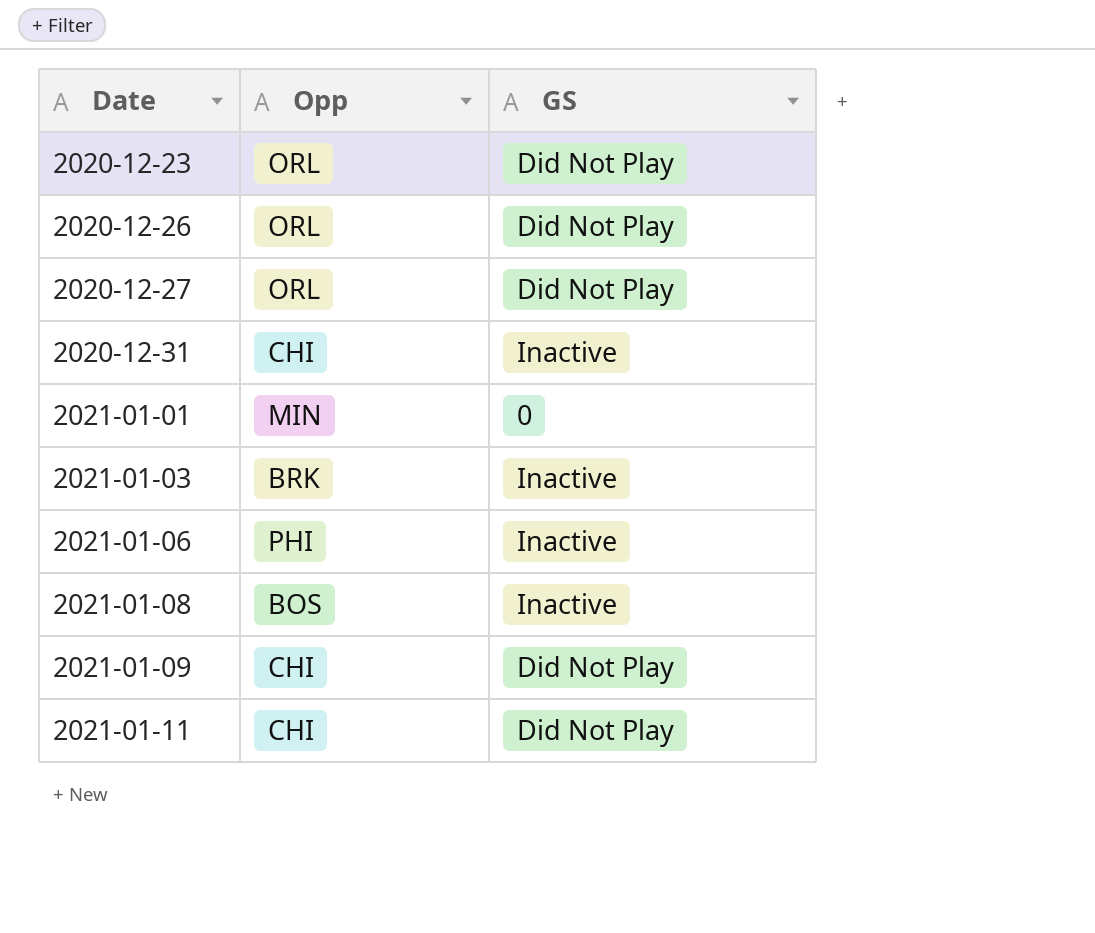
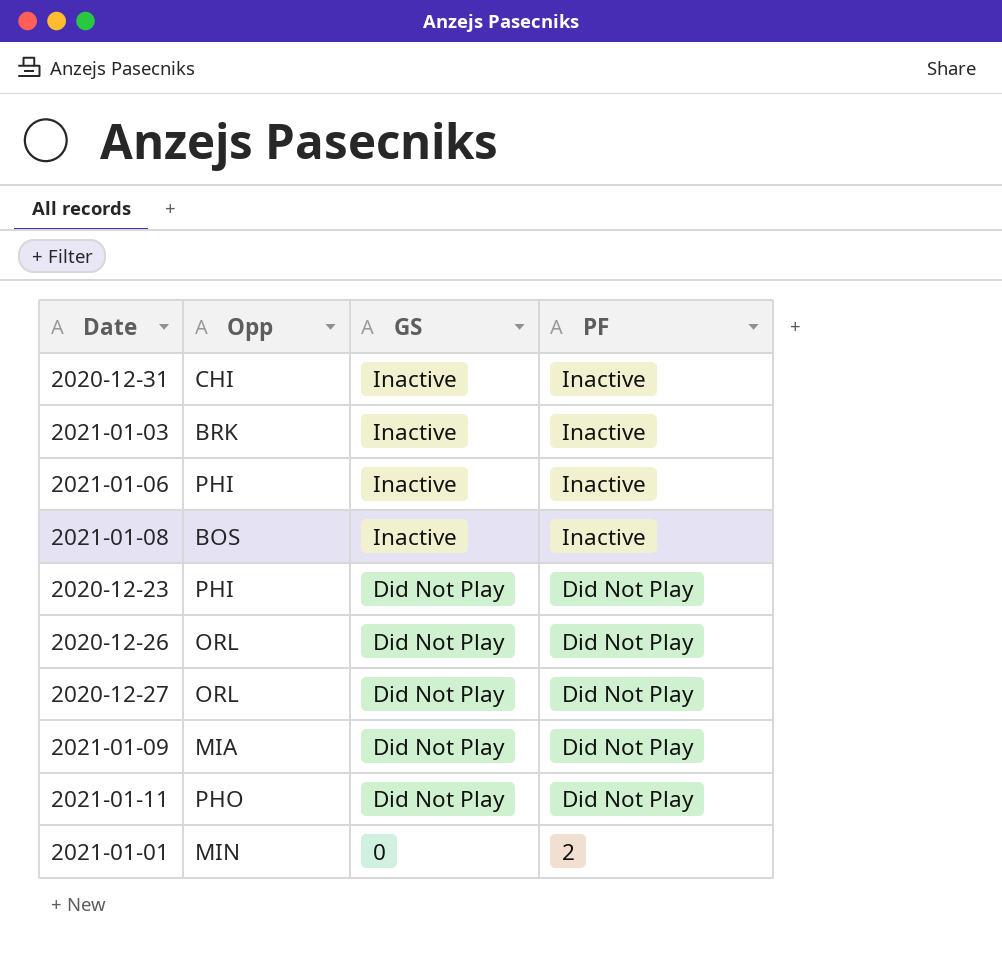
row order: Date ascending -> GS descending
column PF | position: none -> 4
2020-12-23 | Opp: ORL -> PHI
2021-01-09 | Opp: CHI -> MIA
2021-01-11 | Opp: CHI -> PHO

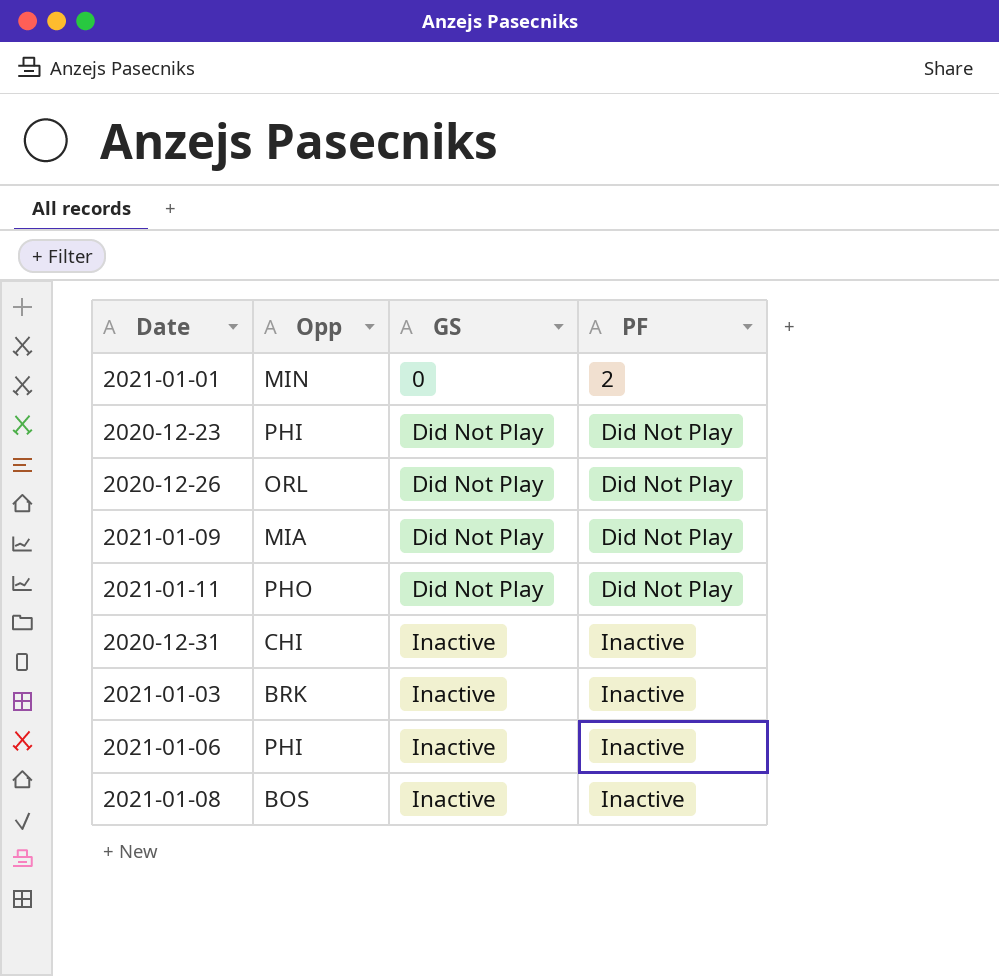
row order: GS descending -> GS ascending
row 2020-12-27: ORL | Did Not Play | Did Not Play -> none

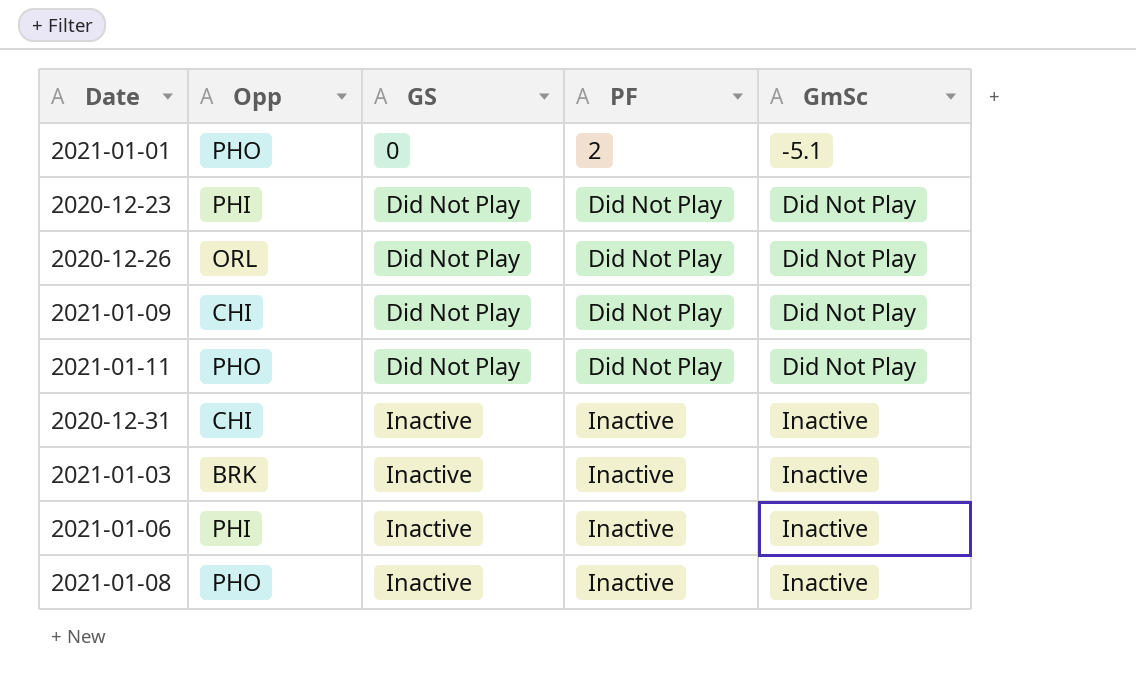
column GmSc | position: none -> 5
2021-01-01 | Opp: MIN -> PHO
2021-01-09 | Opp: MIA -> CHI
2021-01-08 | Opp: BOS -> PHO

